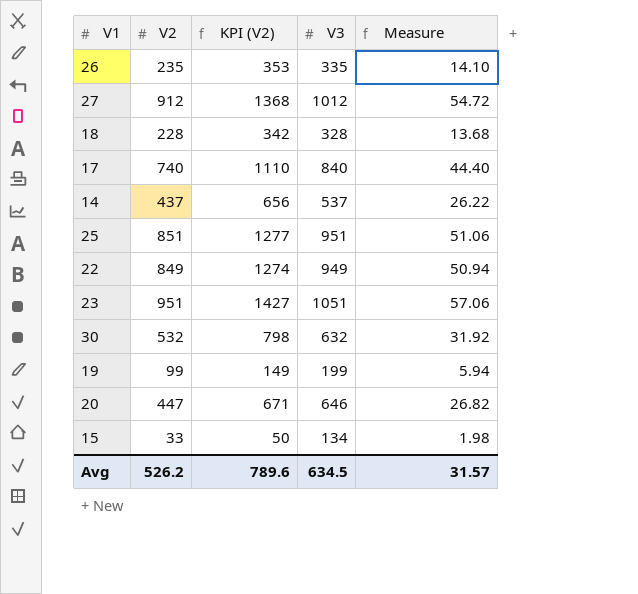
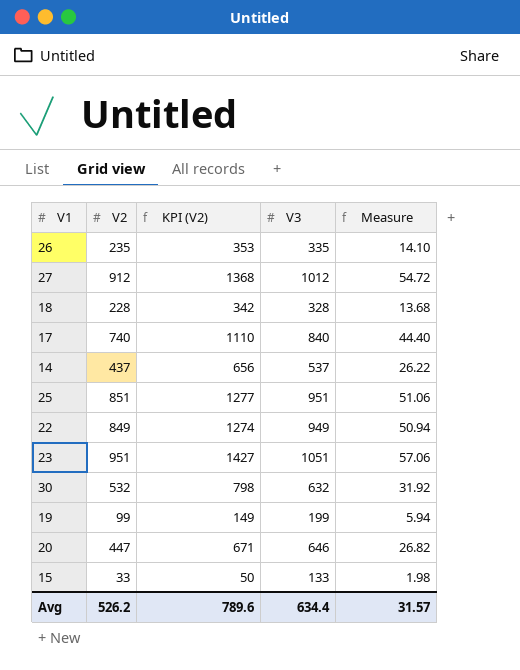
15 | V3: 134 -> 133
Avg | V3: 634.5 -> 634.4

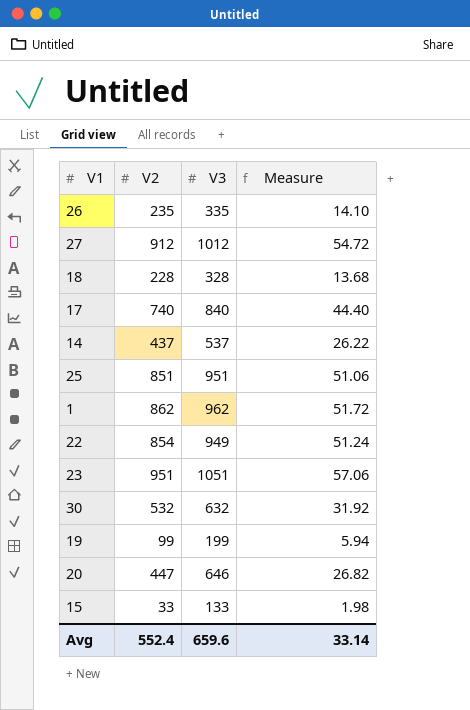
column KPI (V2) | formula: [V2] * 1.5 -> none
row 1: none -> 862 | 962 | 51.72
22 | V2: 849 -> 854
22 | Measure: 50.94 -> 51.24
Avg | V2: 526.2 -> 552.4
Avg | V3: 634.4 -> 659.6
Avg | Measure: 31.57 -> 33.14

